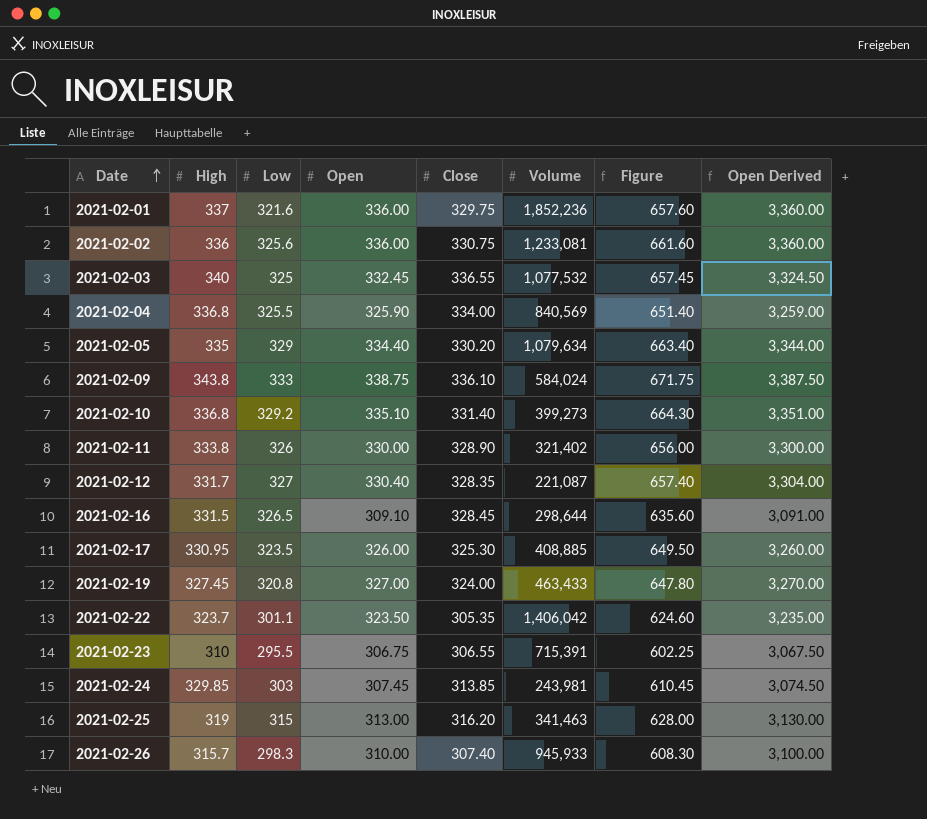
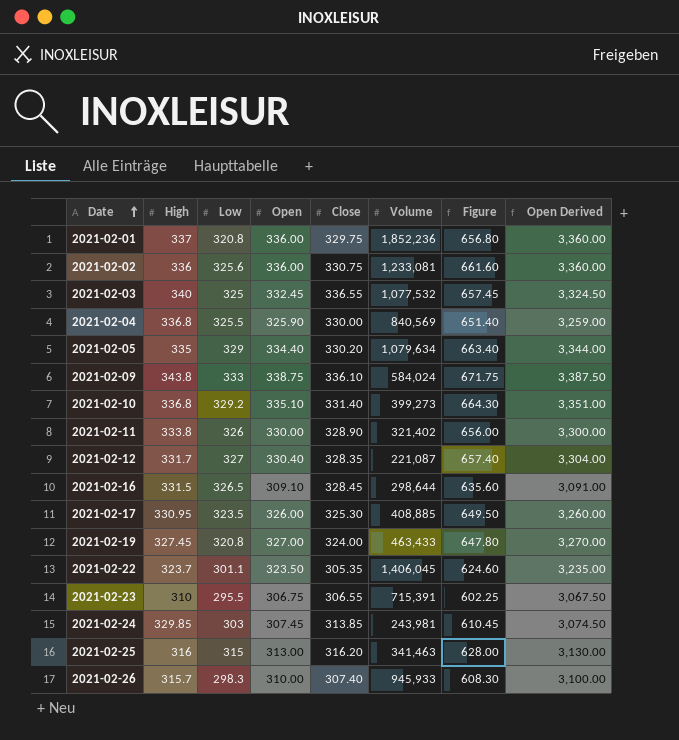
2021-02-01 | Low: 321.6 -> 320.8
2021-02-01 | Figure: 657.60 -> 656.80
2021-02-04 | Close: 334.00 -> 330.00
2021-02-22 | Volume: 1,406,042 -> 1,406,045
2021-02-25 | High: 319 -> 316

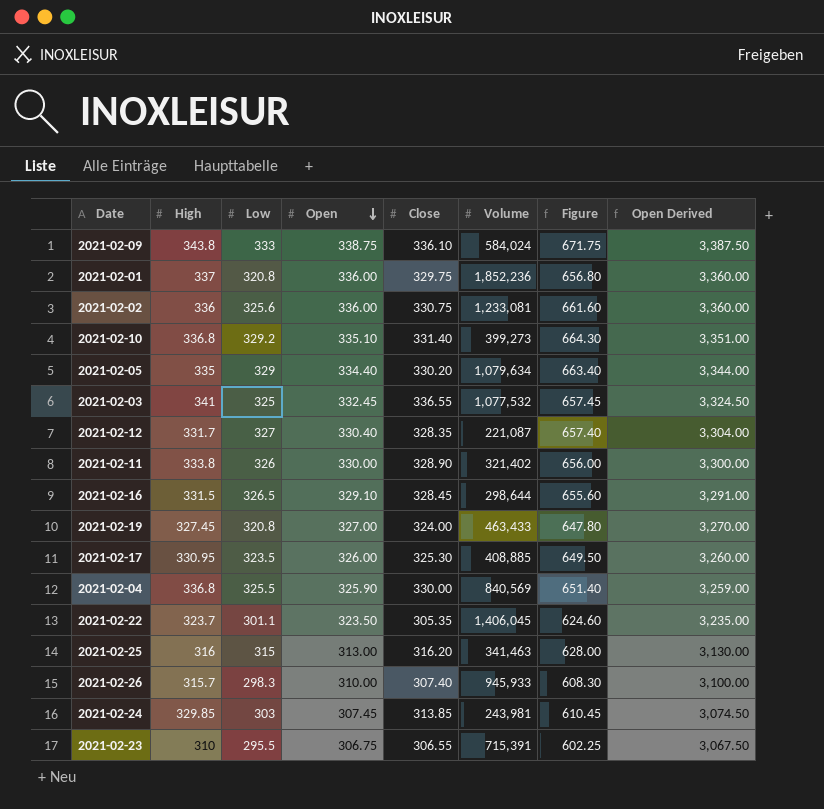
row order: Date ascending -> Open descending
2021-02-03 | High: 340 -> 341
2021-02-16 | Open: 309.10 -> 329.10
2021-02-16 | Figure: 635.60 -> 655.60
2021-02-16 | Open Derived: 3,091.00 -> 3,291.00

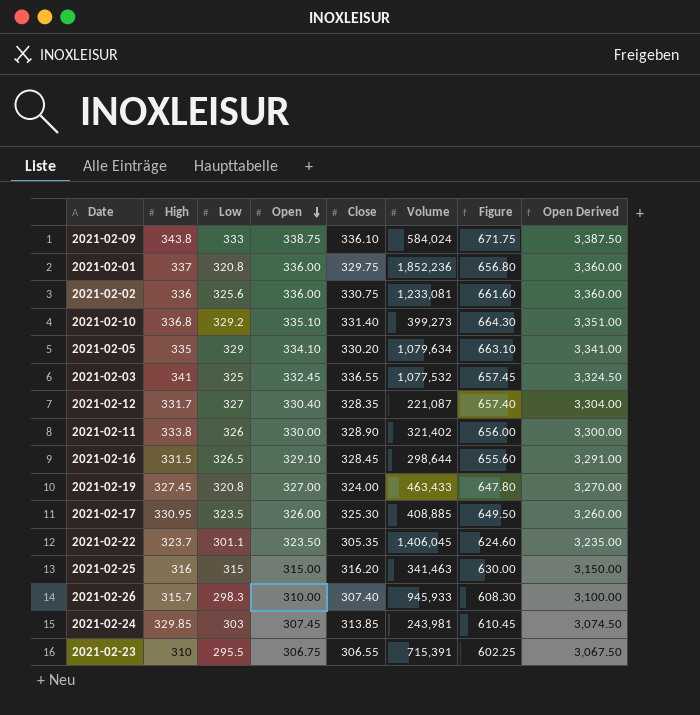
row 2021-02-04: 336.8 | 325.5 | 325.90 | 330.00 | 840,569 | 651.40 | 3,259.00 -> none
2021-02-05 | Open: 334.40 -> 334.10
2021-02-05 | Figure: 663.40 -> 663.10
2021-02-05 | Open Derived: 3,344.00 -> 3,341.00
2021-02-25 | Open: 313.00 -> 315.00
2021-02-25 | Figure: 628.00 -> 630.00
2021-02-25 | Open Derived: 3,130.00 -> 3,150.00

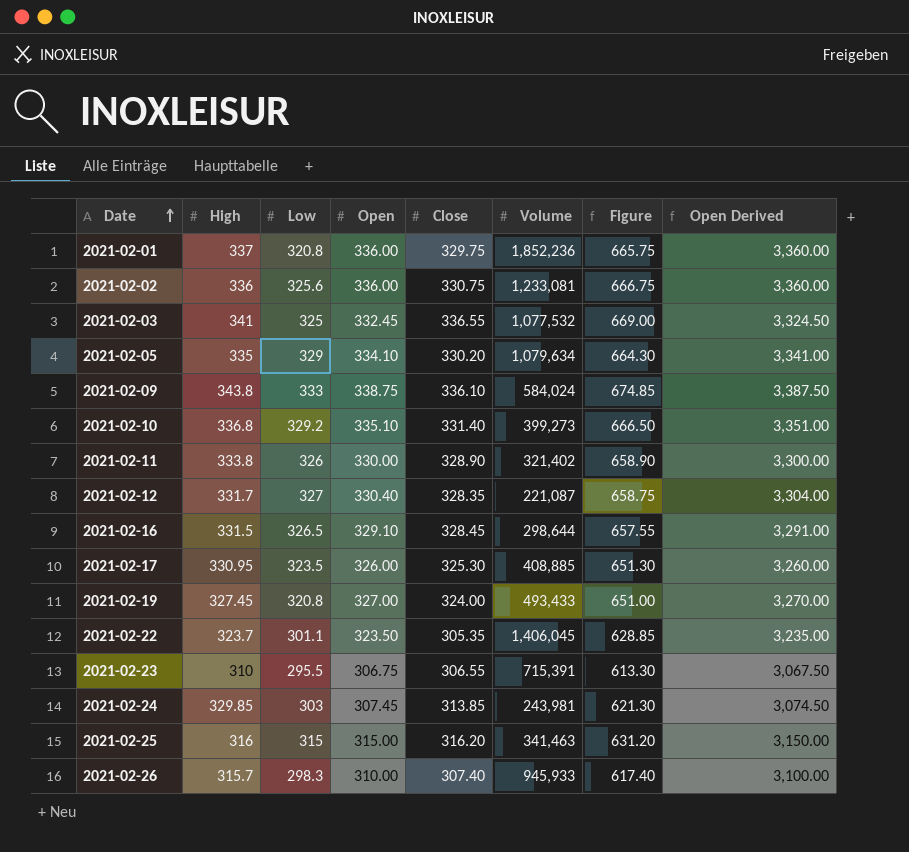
row order: Open descending -> Date ascending
column Figure | formula: [Low] + [Open] -> [Open] + [Close]
2021-02-19 | Volume: 463,433 -> 493,433

